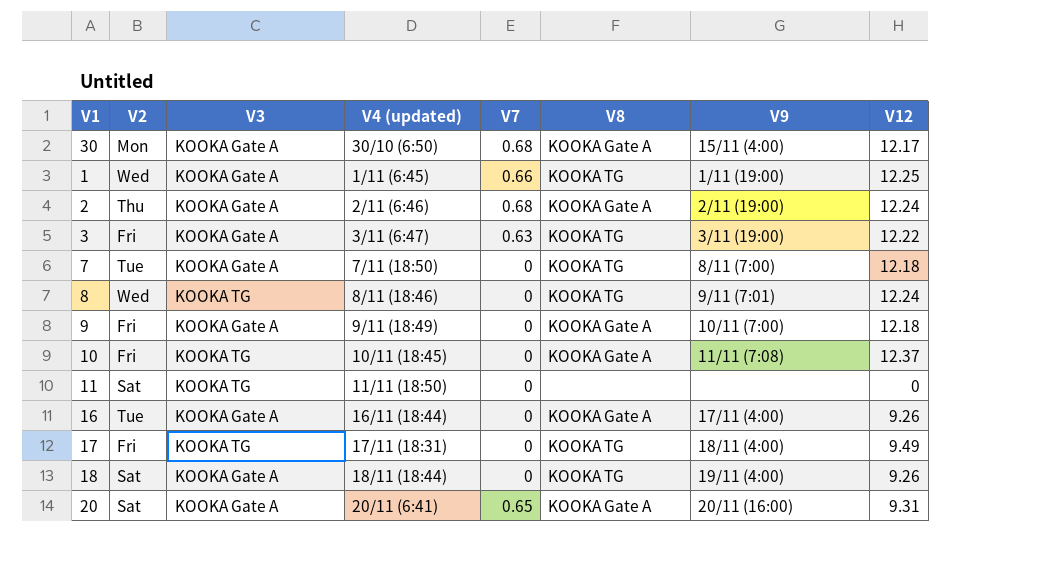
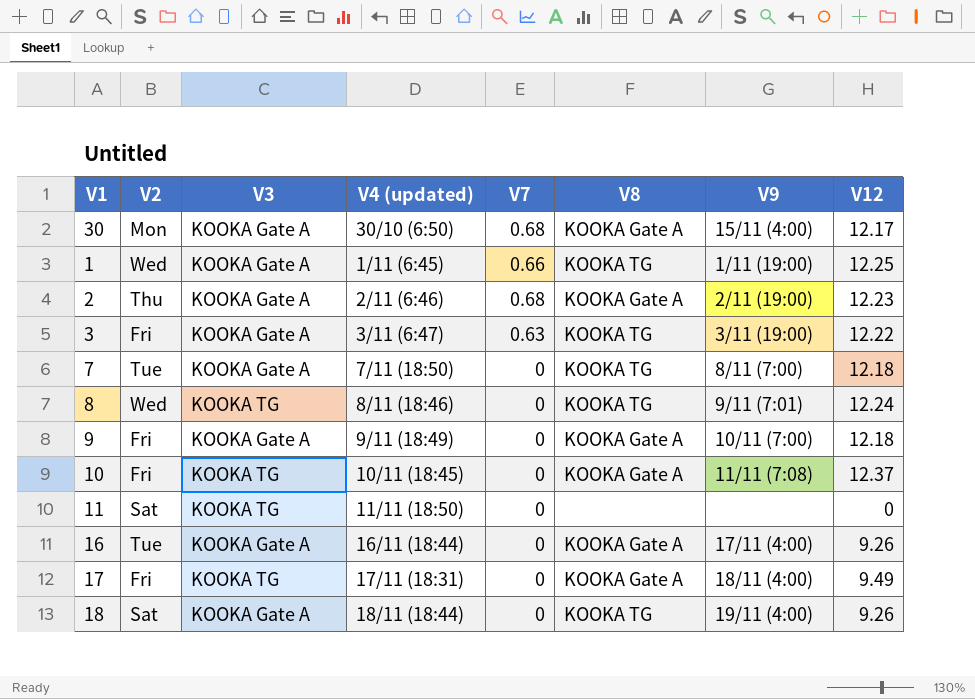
row 20: Sat | KOOKA Gate A | 20/11 (6:41) | 0.65 | KOOKA Gate A | 20/11 (16:00) | 9.31 -> none
2 | V12: 12.24 -> 12.23
17 | V8: KOOKA TG -> KOOKA Gate A

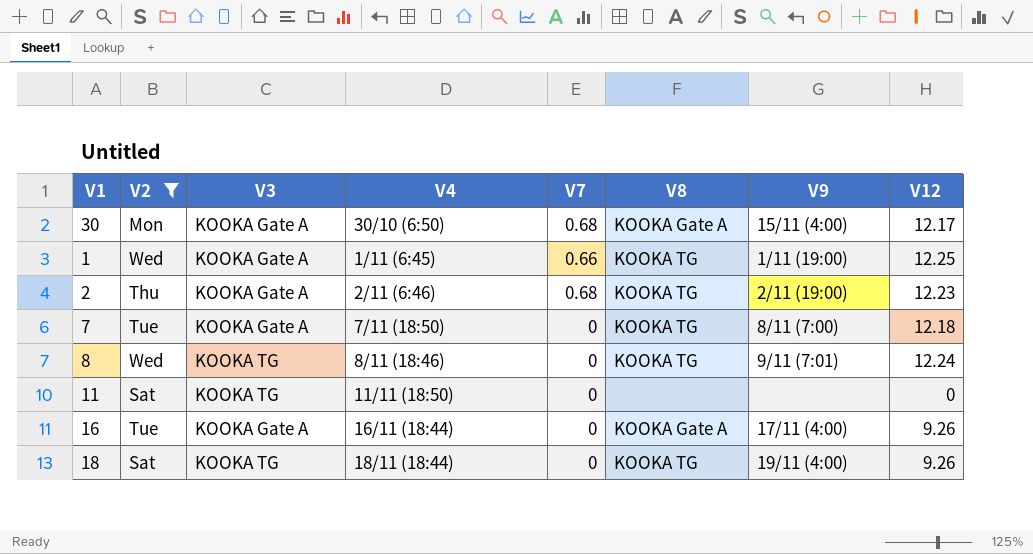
filter: none -> V2 != Fri
column name: V4 (updated) -> V4
2 | V8: KOOKA Gate A -> KOOKA TG
18 | V3: KOOKA Gate A -> KOOKA TG

